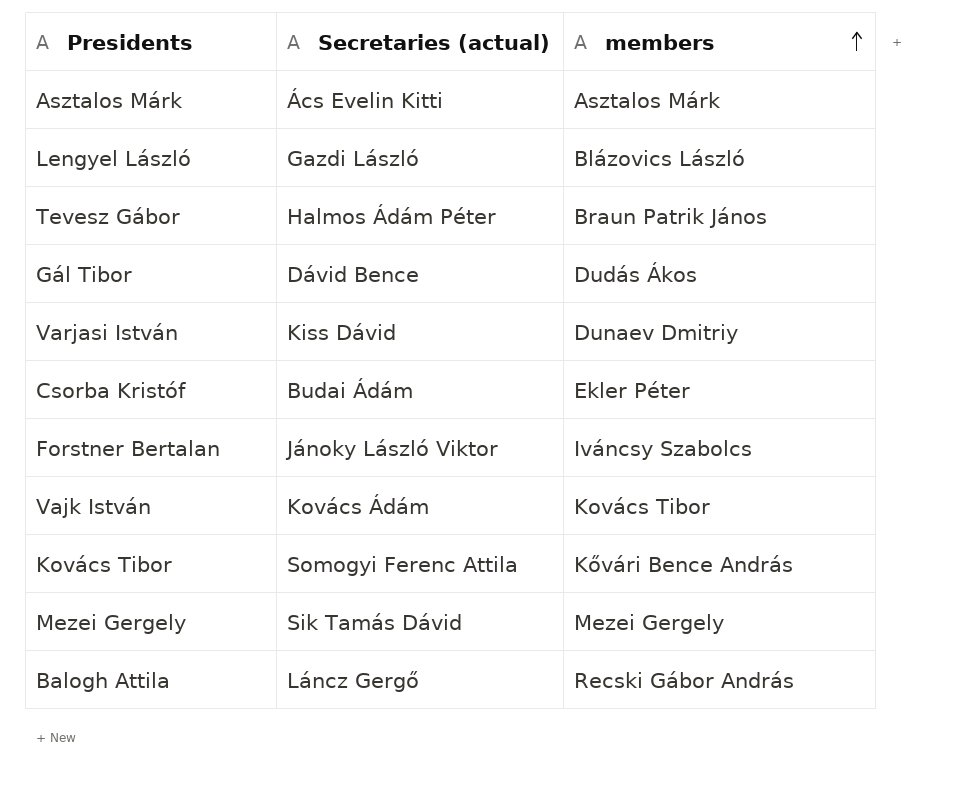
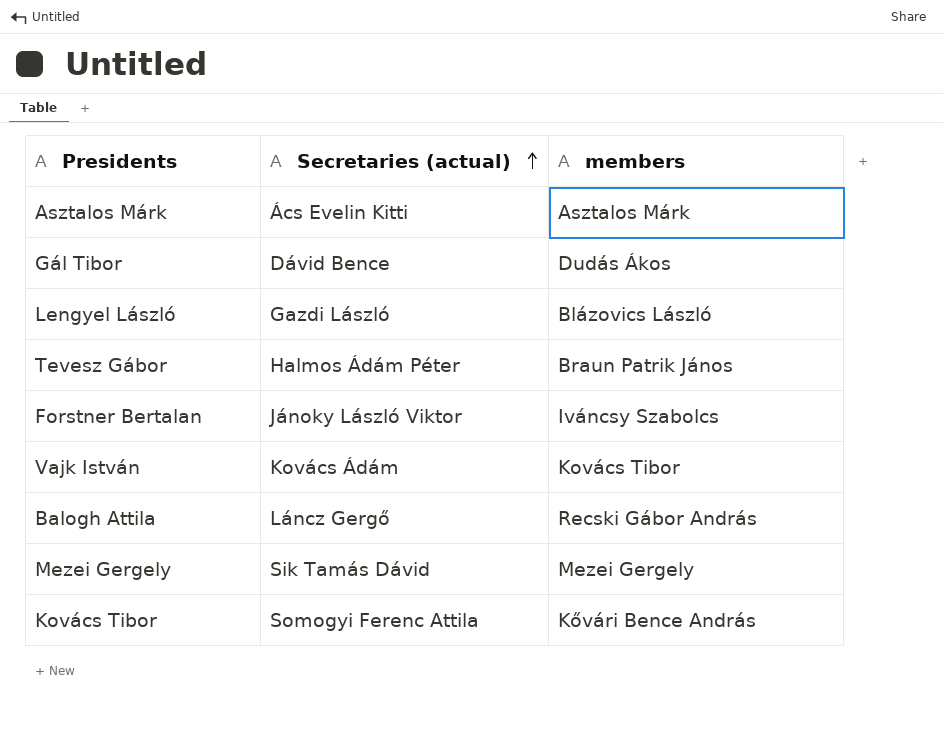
row order: members ascending -> Secretaries (actual) ascending
row Varjasi István: Kiss Dávid | Dunaev Dmitriy -> none
row Csorba Kristóf: Budai Ádám | Ekler Péter -> none

